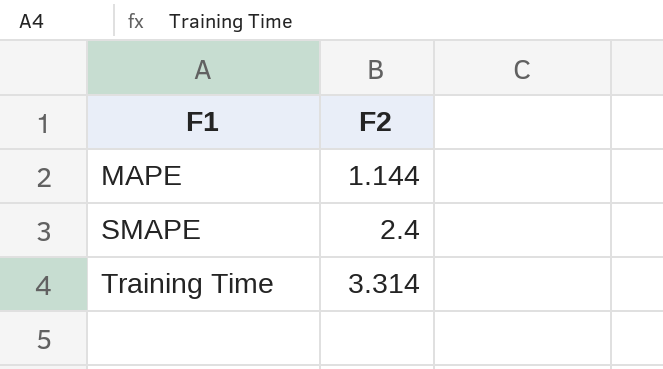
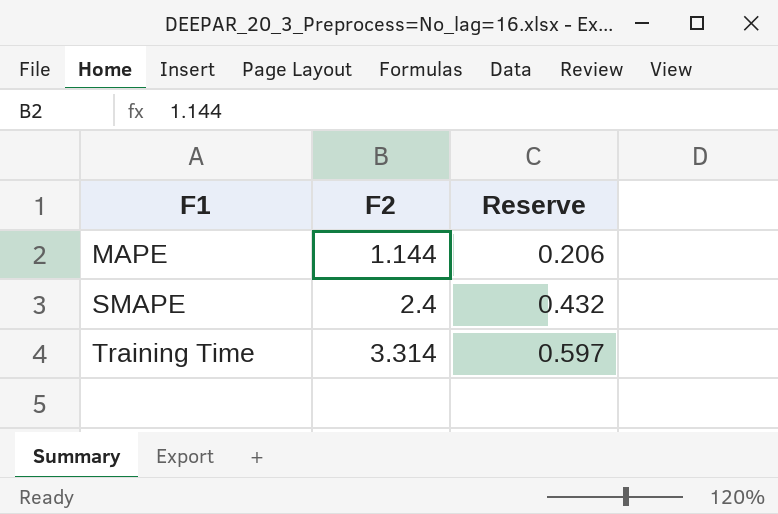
column Reserve | formula: none -> [F2] * 0.18

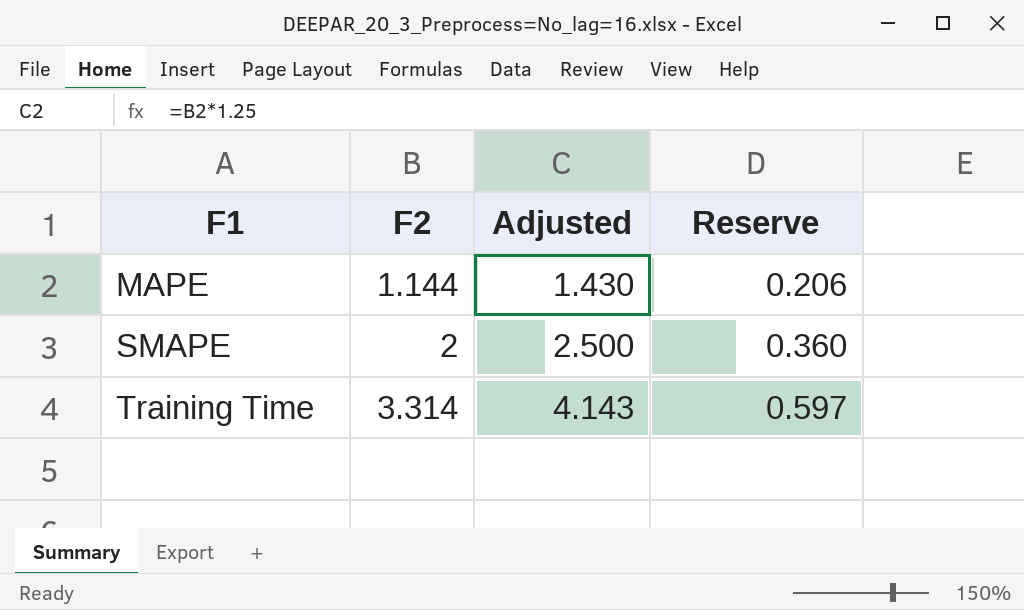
column Adjusted | formula: none -> [F2] * 1.25
SMAPE | F2: 2.4 -> 2
SMAPE | Reserve: 0.432 -> 0.360

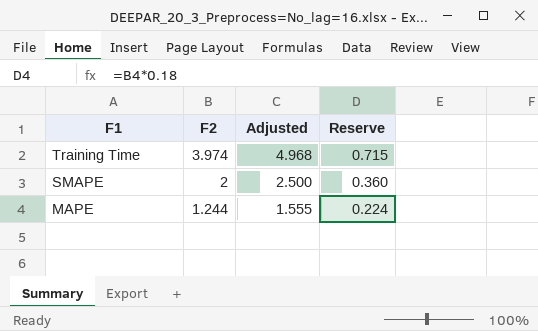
row order: F1 ascending -> F1 descending
Training Time | F2: 3.314 -> 3.974
Training Time | Adjusted: 4.143 -> 4.968
Training Time | Reserve: 0.597 -> 0.715
MAPE | F2: 1.144 -> 1.244
MAPE | Adjusted: 1.430 -> 1.555
MAPE | Reserve: 0.206 -> 0.224

